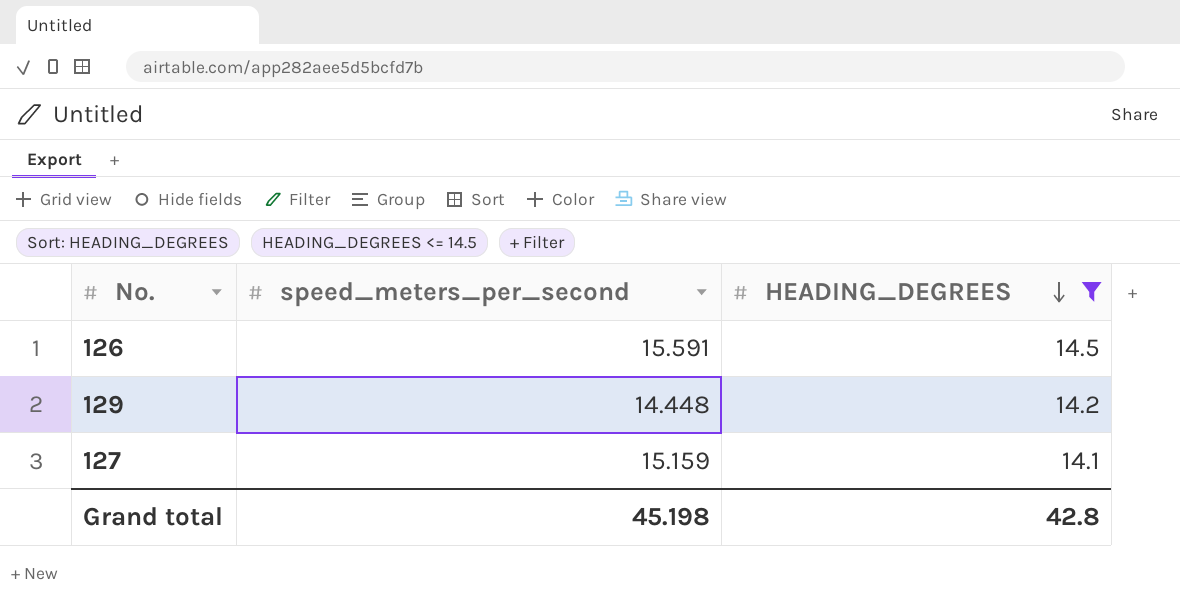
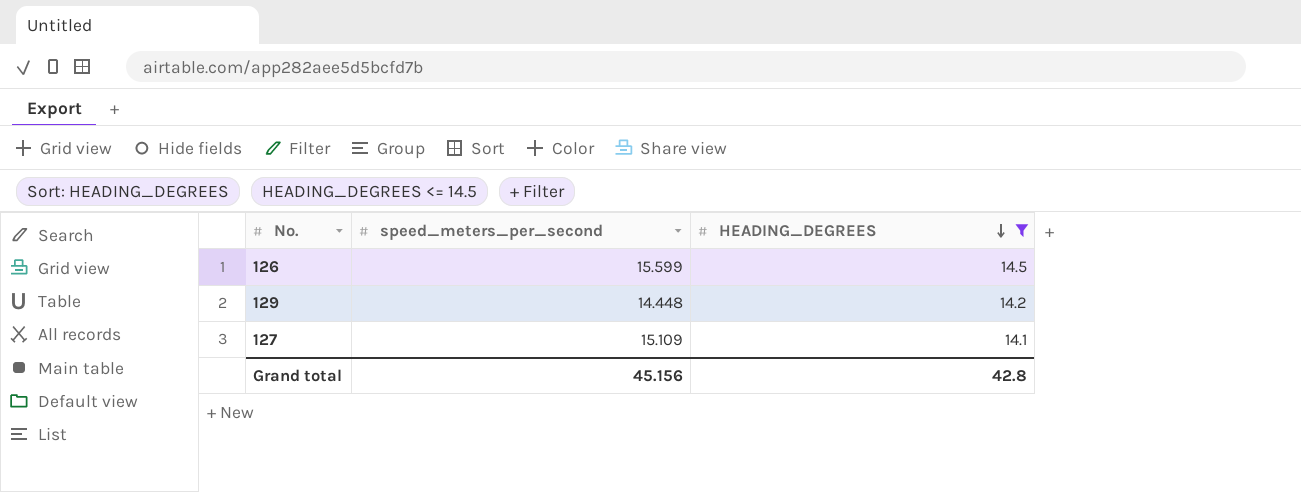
126 | speed_meters_per_second: 15.591 -> 15.599
127 | speed_meters_per_second: 15.159 -> 15.109
Grand total | speed_meters_per_second: 45.198 -> 45.156

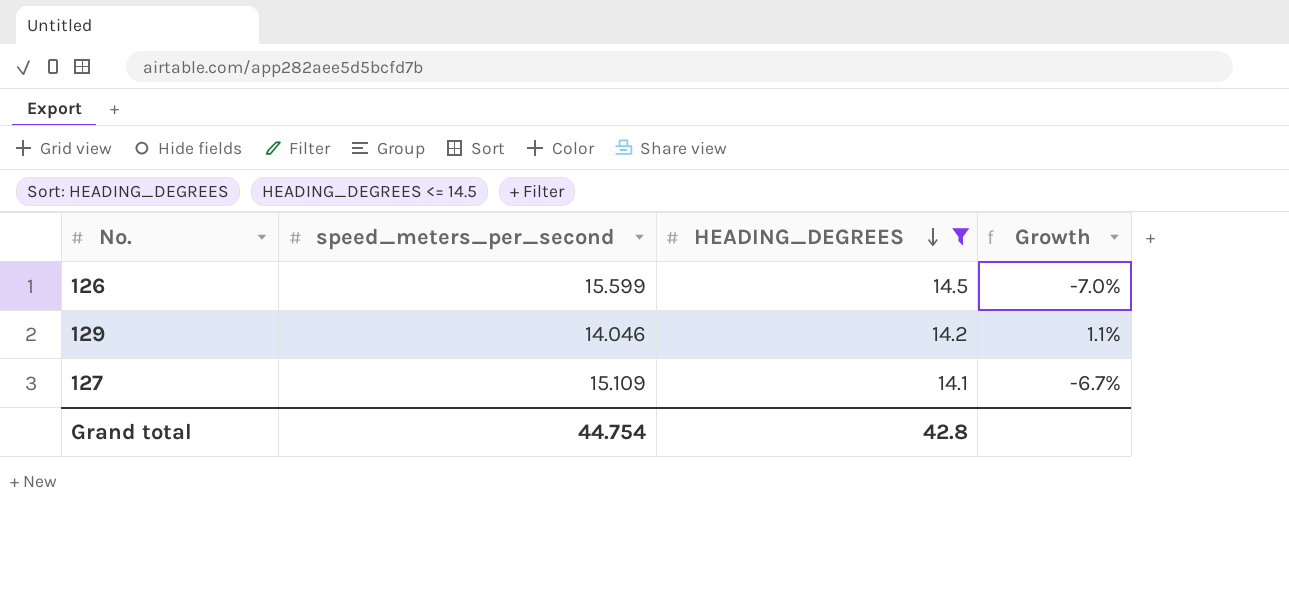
column Growth | formula: none -> ([HEADING_DEGREES] - [speed_meters_per_second]) / [speed_meters_per_second]
129 | speed_meters_per_second: 14.448 -> 14.046
Grand total | speed_meters_per_second: 45.156 -> 44.754

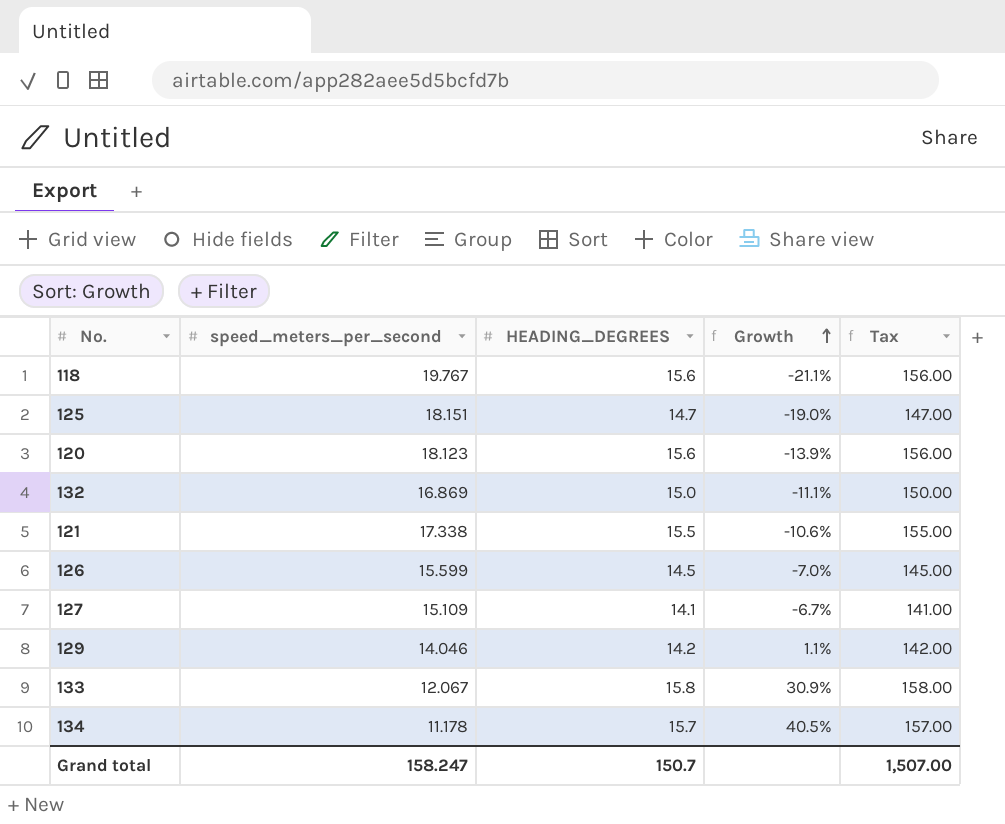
filter: HEADING_DEGREES <= 14.5 -> none
row order: HEADING_DEGREES descending -> Growth ascending
column Tax | formula: none -> [HEADING_DEGREES] * 10
Grand total | speed_meters_per_second: 44.754 -> 158.247
Grand total | HEADING_DEGREES: 42.8 -> 150.7

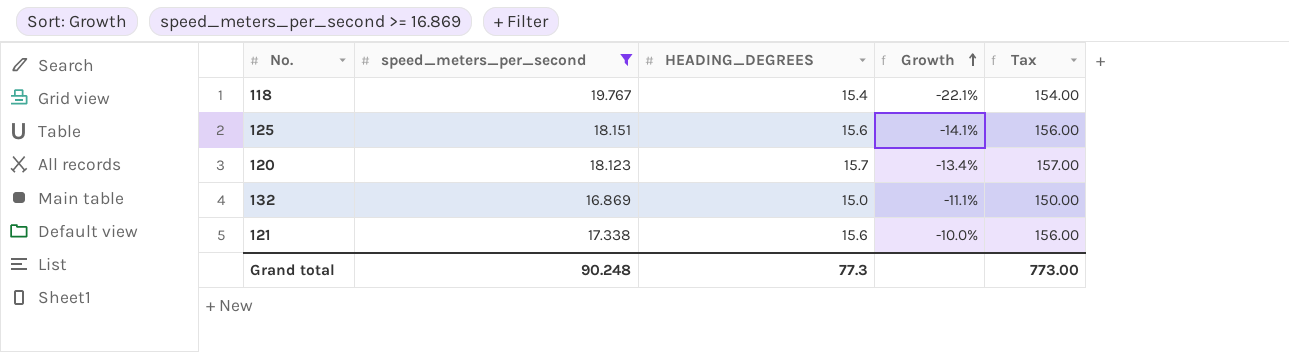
filter: none -> speed_meters_per_second >= 16.869
118 | HEADING_DEGREES: 15.6 -> 15.4
118 | Growth: -21.1% -> -22.1%
118 | Tax: 156.00 -> 154.00
125 | HEADING_DEGREES: 14.7 -> 15.6
125 | Growth: -19.0% -> -14.1%
125 | Tax: 147.00 -> 156.00
120 | HEADING_DEGREES: 15.6 -> 15.7
120 | Growth: -13.9% -> -13.4%
120 | Tax: 156.00 -> 157.00
121 | HEADING_DEGREES: 15.5 -> 15.6
121 | Growth: -10.6% -> -10.0%
121 | Tax: 155.00 -> 156.00
Grand total | speed_meters_per_second: 158.247 -> 90.248
Grand total | HEADING_DEGREES: 150.7 -> 77.3
Grand total | Tax: 1,507.00 -> 773.00

